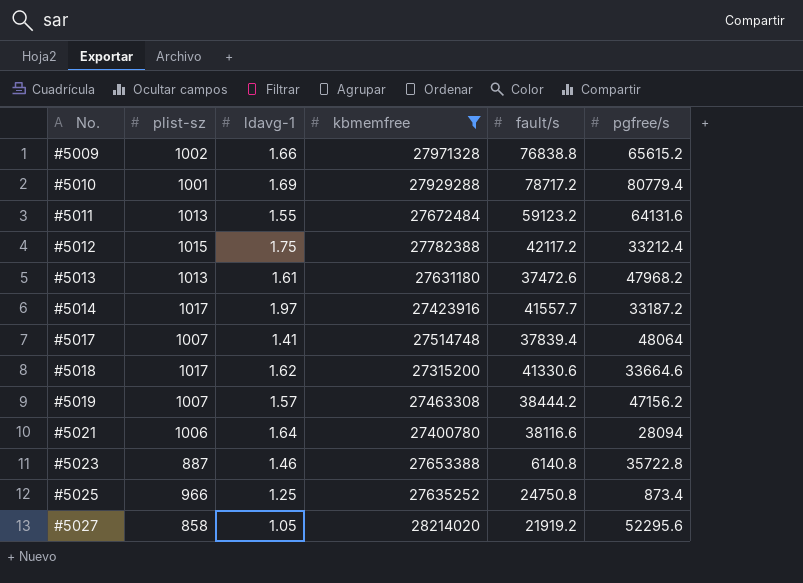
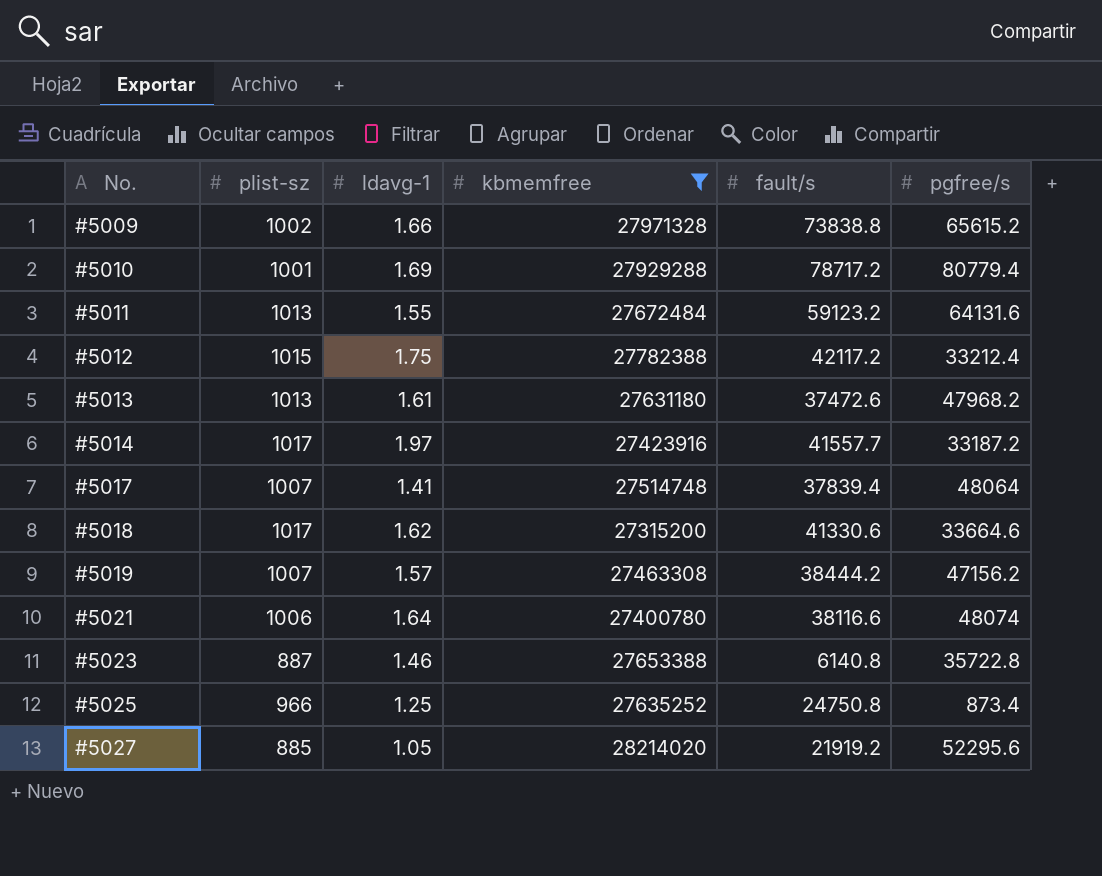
#5009 | fault/s: 76838.8 -> 73838.8
#5021 | pgfree/s: 28094 -> 48074
#5027 | plist-sz: 858 -> 885

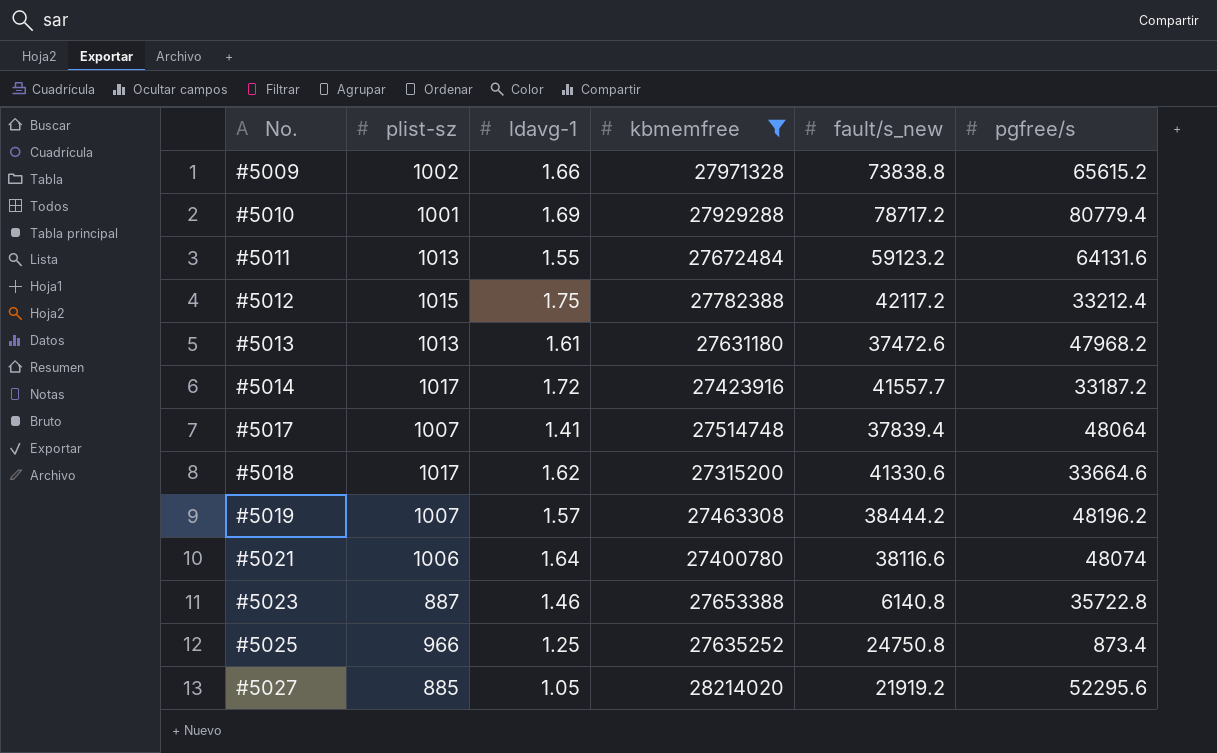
column name: fault/s -> fault/s_new
#5014 | ldavg-1: 1.97 -> 1.72
#5019 | pgfree/s: 47156.2 -> 48196.2

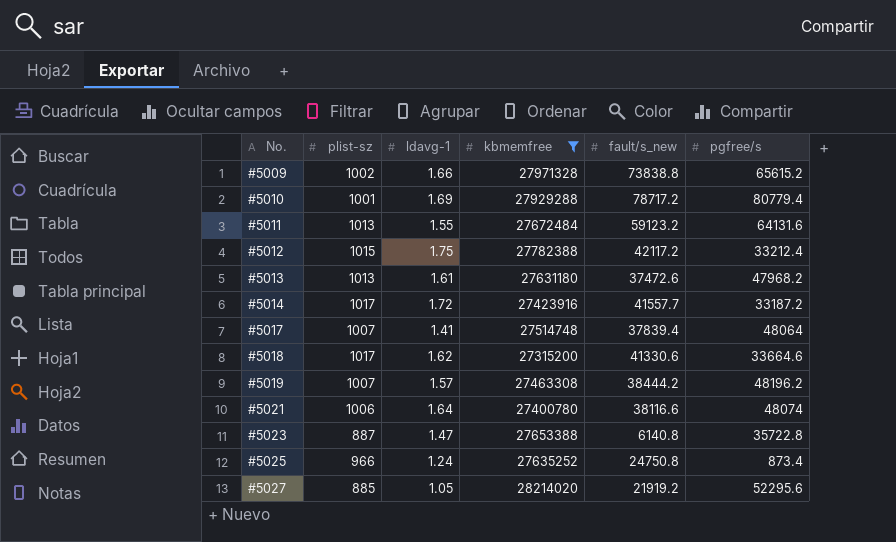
#5023 | ldavg-1: 1.46 -> 1.47
#5025 | ldavg-1: 1.25 -> 1.24

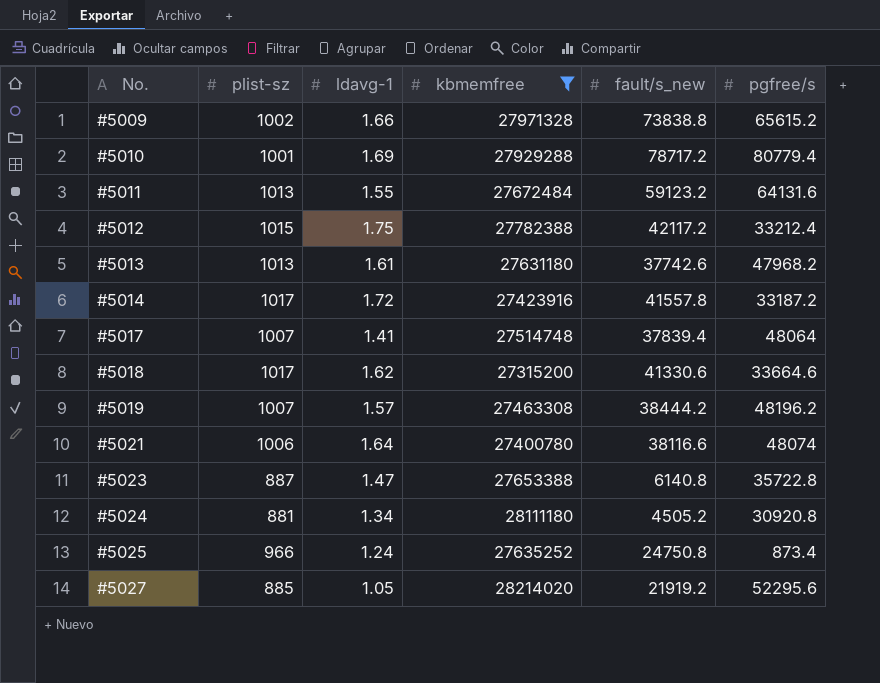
#5013 | fault/s_new: 37472.6 -> 37742.6
#5014 | fault/s_new: 41557.7 -> 41557.8
row #5024: none -> 881 | 1.34 | 28111180 | 4505.2 | 30920.8

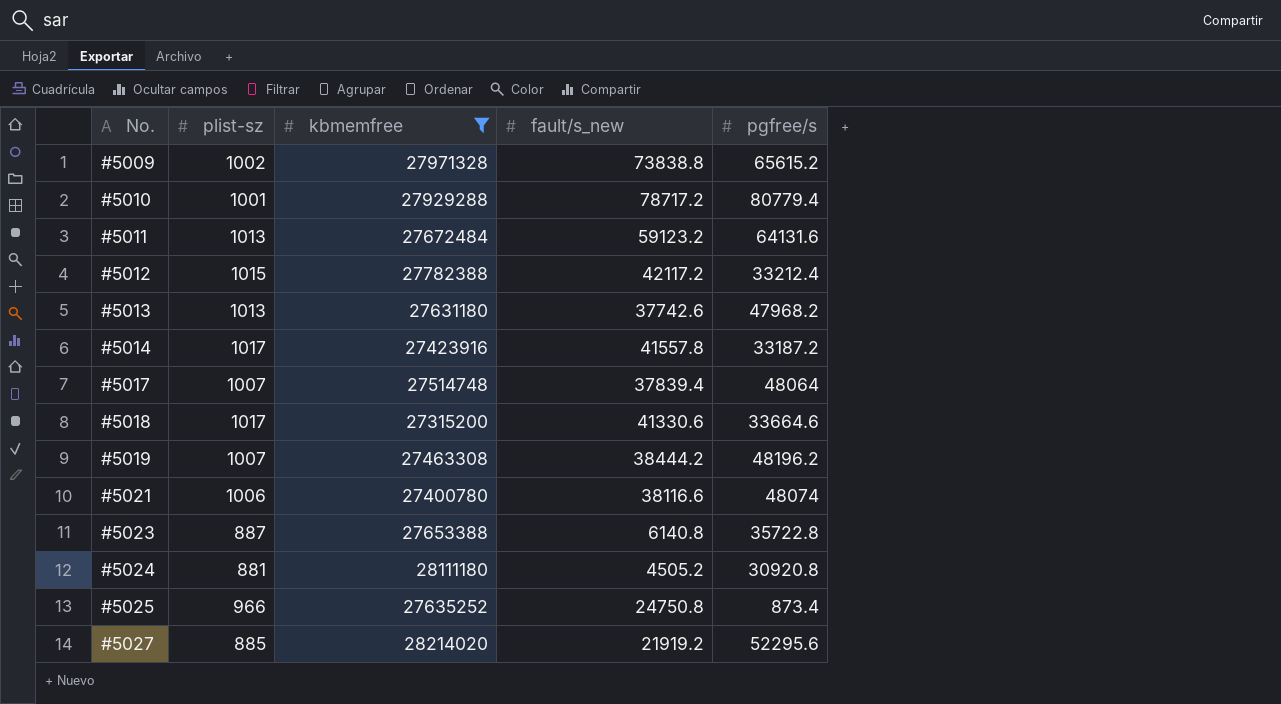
column ldavg-1 | position: 3 -> none

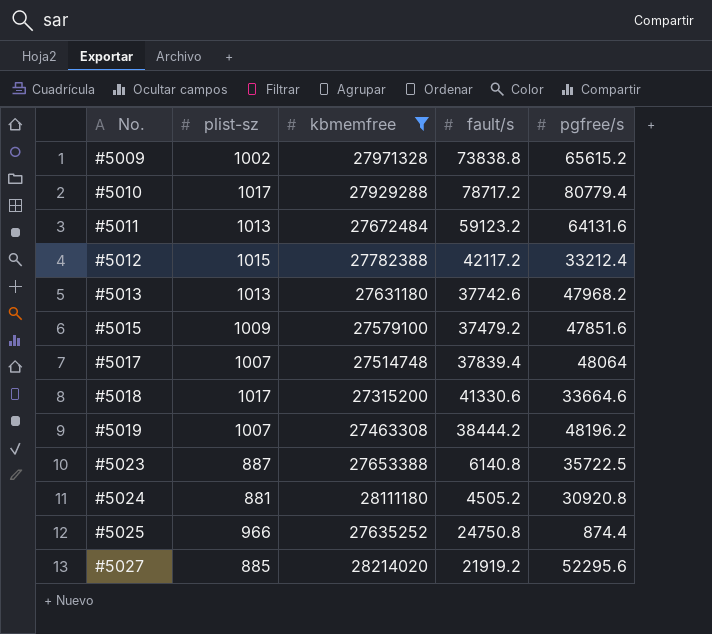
column name: fault/s_new -> fault/s
row #5014: 1017 | 27423916 | 41557.8 | 33187.2 -> none
row #5021: 1006 | 27400780 | 38116.6 | 48074 -> none
#5010 | plist-sz: 1001 -> 1017
row #5015: none -> 1009 | 27579100 | 37479.2 | 47851.6
#5023 | pgfree/s: 35722.8 -> 35722.5
#5025 | pgfree/s: 873.4 -> 874.4

